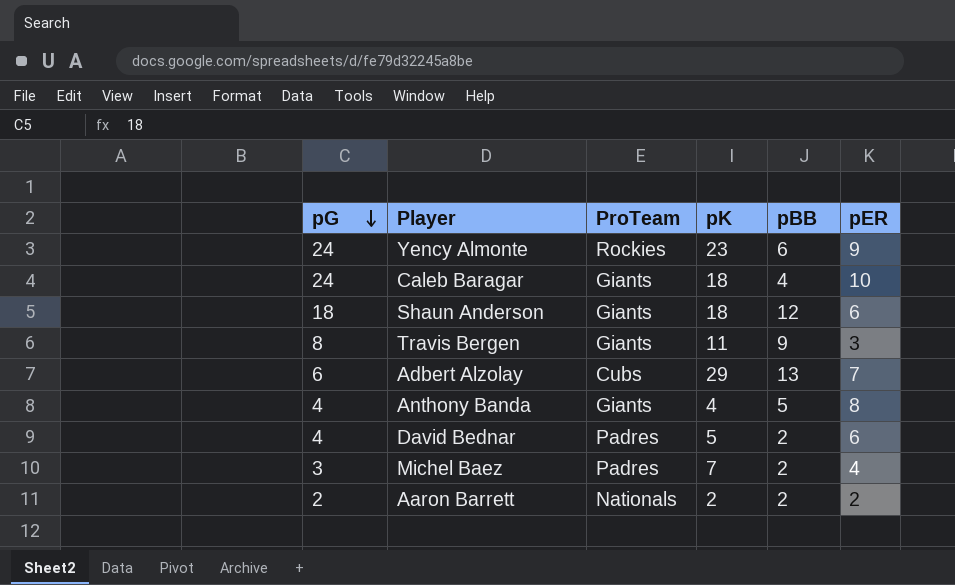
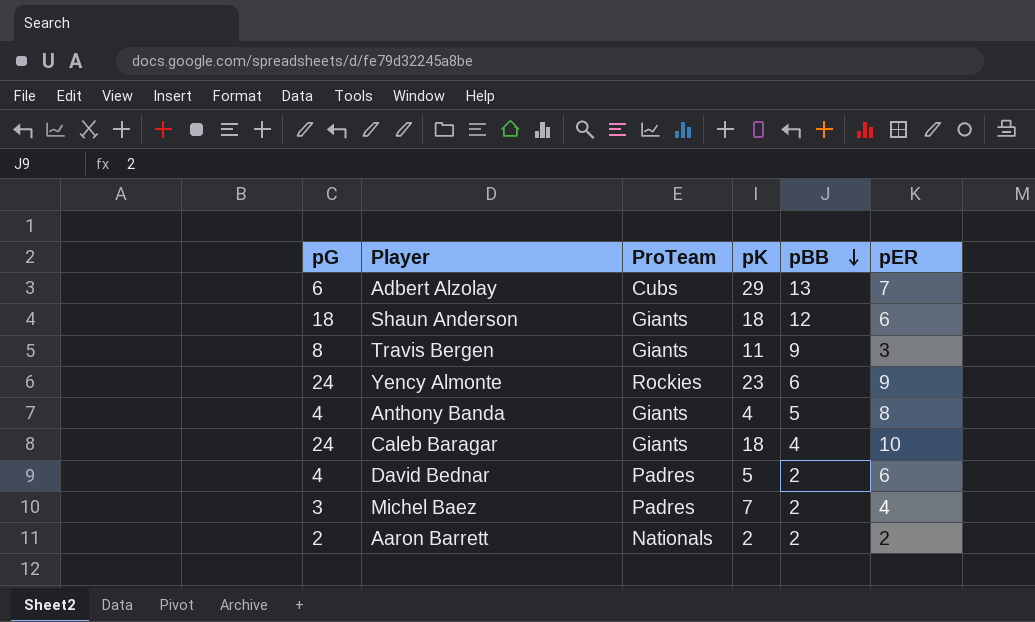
row order: pG descending -> pBB descending

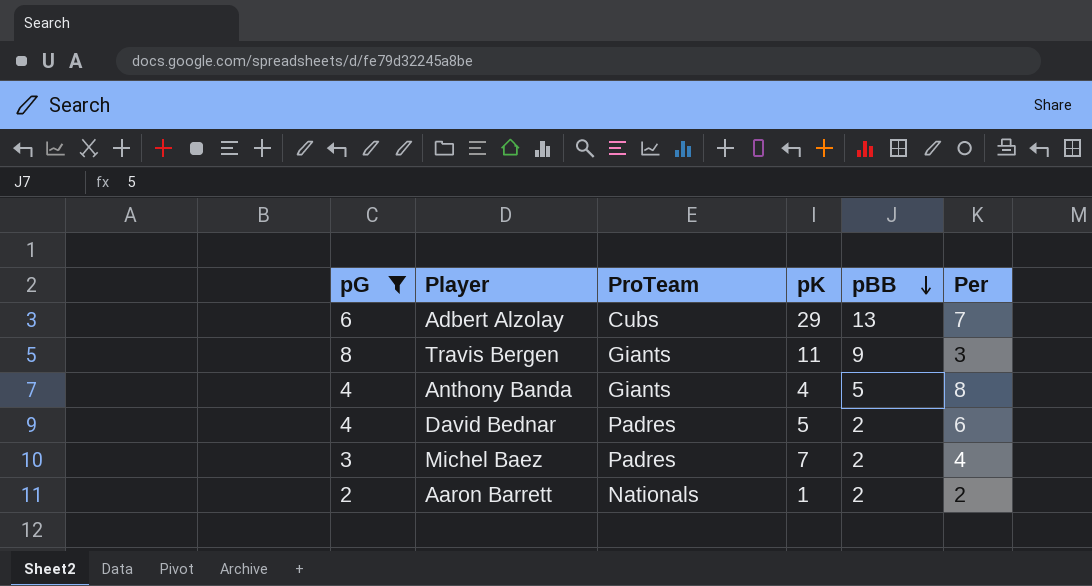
filter: none -> pG <= 8
column name: pER -> Per
Aaron Barrett | pK: 2 -> 1

